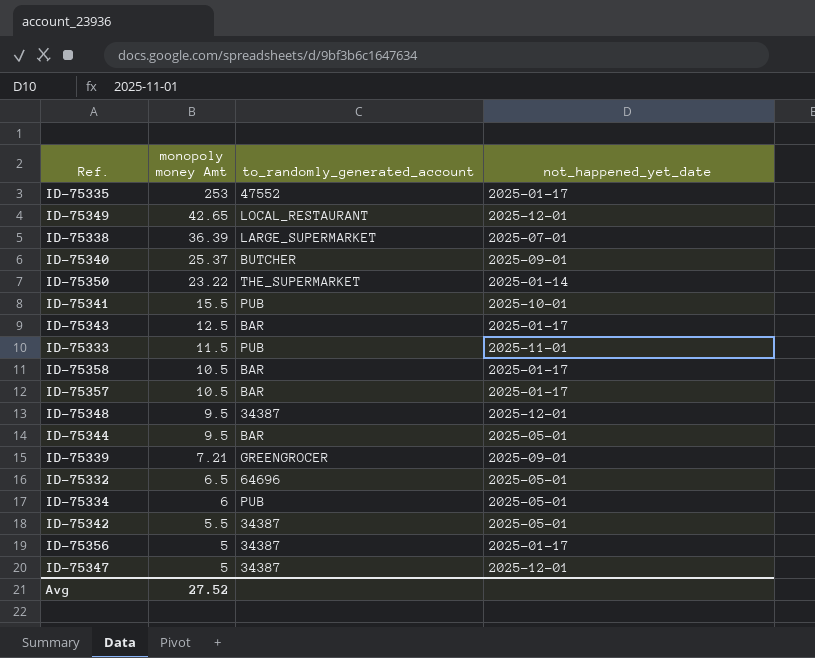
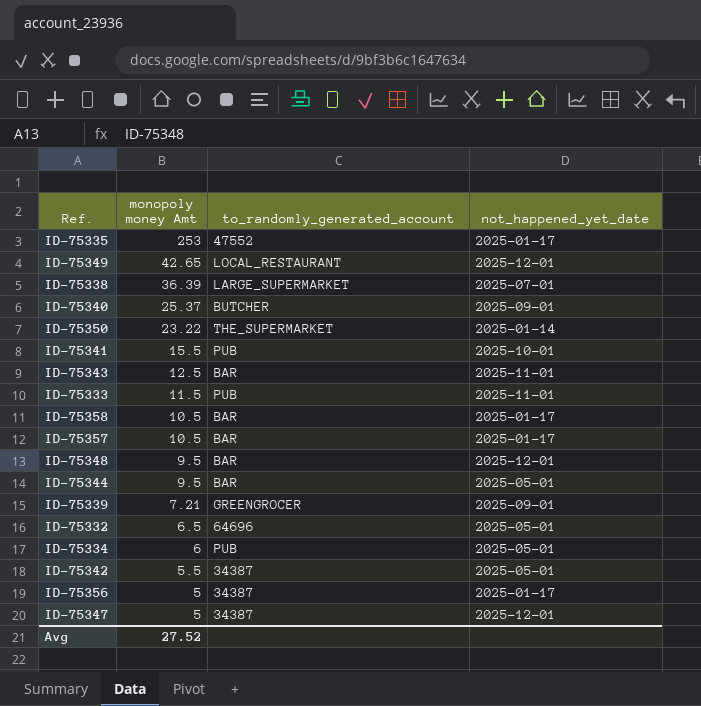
ID-75343 | not_happened_yet_date: 2025-01-17 -> 2025-11-01
ID-75348 | to_randomly_generated_account: 34387 -> BAR

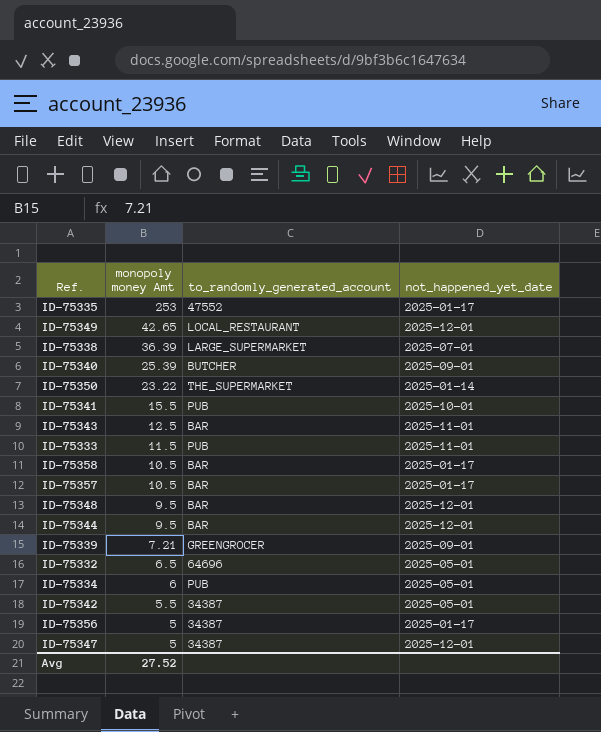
ID-75340 | monopoly money Amt: 25.37 -> 25.39
ID-75344 | not_happened_yet_date: 2025-05-01 -> 2025-12-01

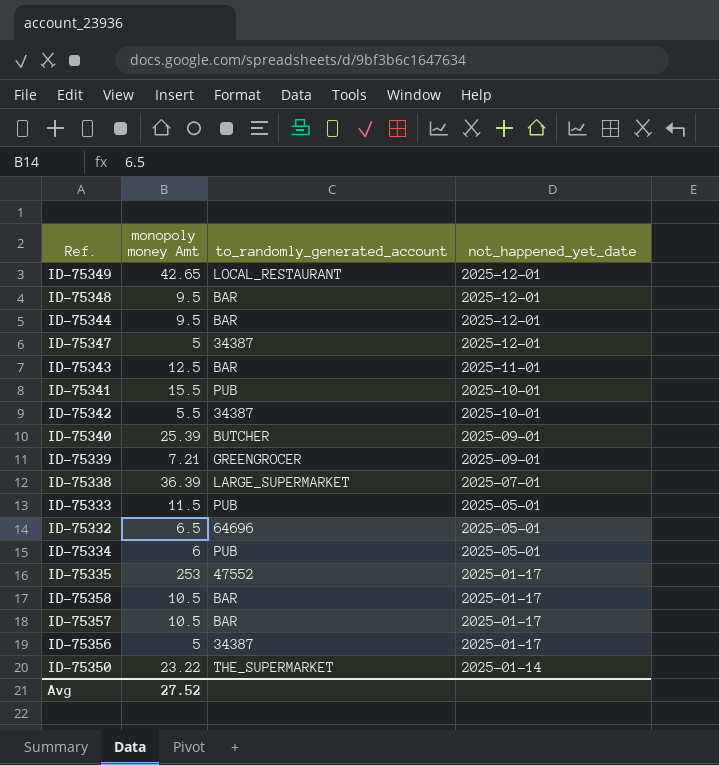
row order: monopoly money Amt descending -> not_happened_yet_date descending
ID-75342 | not_happened_yet_date: 2025-05-01 -> 2025-10-01
ID-75333 | not_happened_yet_date: 2025-11-01 -> 2025-05-01

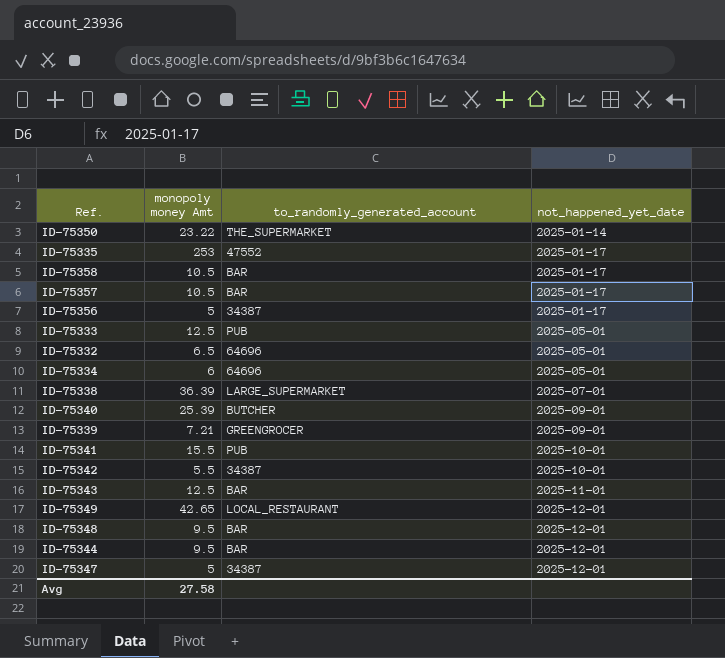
row order: not_happened_yet_date descending -> not_happened_yet_date ascending
ID-75333 | monopoly money Amt: 11.5 -> 12.5
ID-75334 | to_randomly_generated_account: PUB -> 64696
Avg | monopoly money Amt: 27.52 -> 27.58

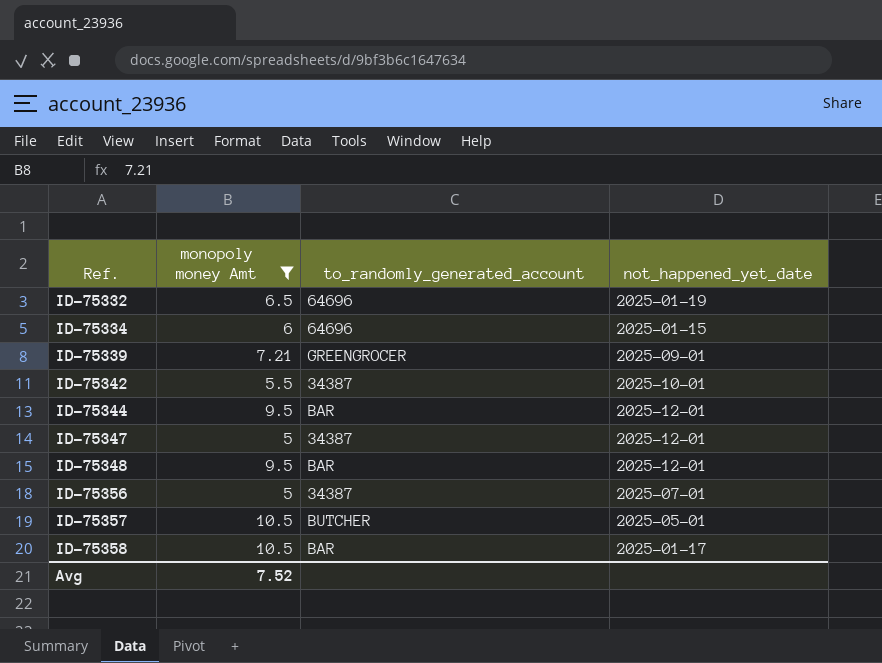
filter: none -> monopoly money Amt <= 10.5
row order: not_happened_yet_date ascending -> Ref. ascending
ID-75332 | not_happened_yet_date: 2025-05-01 -> 2025-01-19
ID-75334 | not_happened_yet_date: 2025-05-01 -> 2025-01-15
ID-75356 | not_happened_yet_date: 2025-01-17 -> 2025-07-01
ID-75357 | to_randomly_generated_account: BAR -> BUTCHER
ID-75357 | not_happened_yet_date: 2025-01-17 -> 2025-05-01
Avg | monopoly money Amt: 27.58 -> 7.52

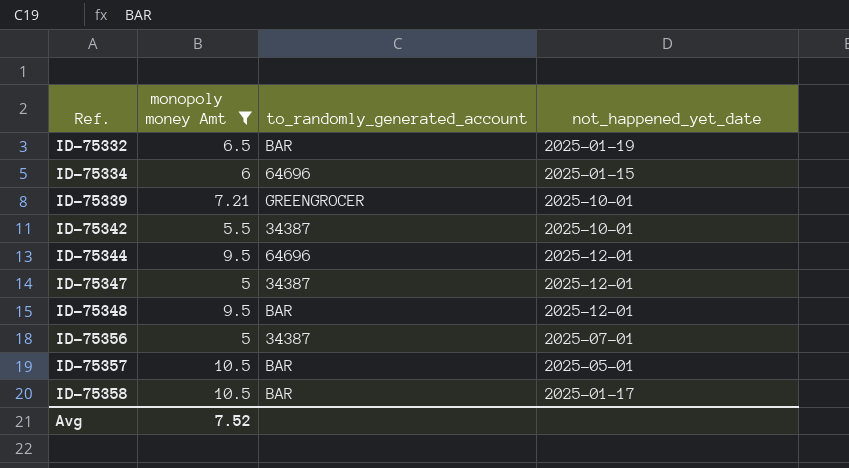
ID-75332 | to_randomly_generated_account: 64696 -> BAR
ID-75339 | not_happened_yet_date: 2025-09-01 -> 2025-10-01
ID-75344 | to_randomly_generated_account: BAR -> 64696
ID-75357 | to_randomly_generated_account: BUTCHER -> BAR

